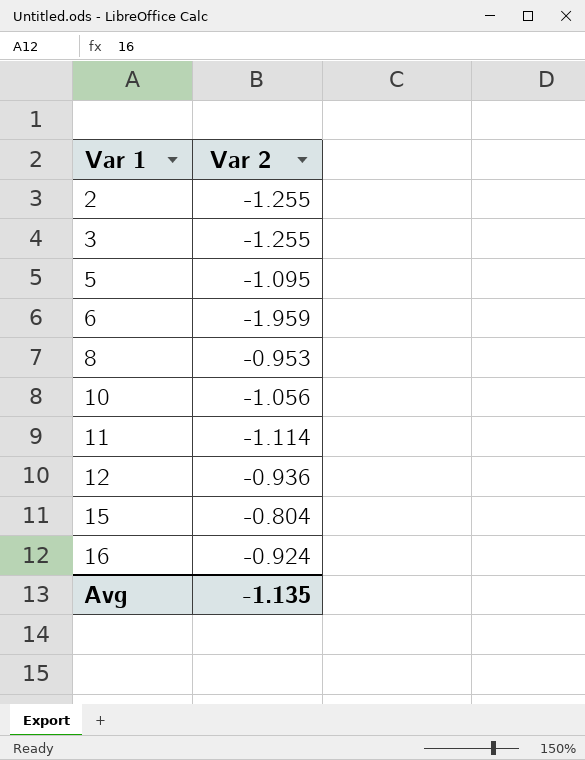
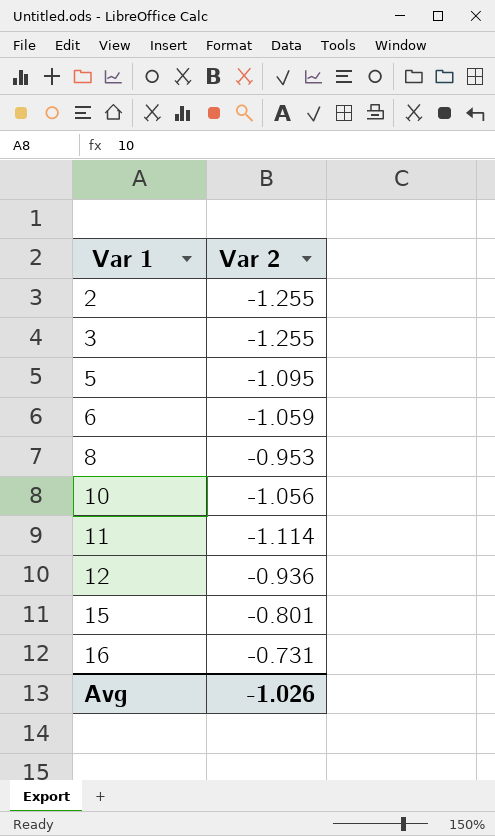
6 | Var 2: -1.959 -> -1.059
15 | Var 2: -0.804 -> -0.801
16 | Var 2: -0.924 -> -0.731
Avg | Var 2: -1.135 -> -1.026

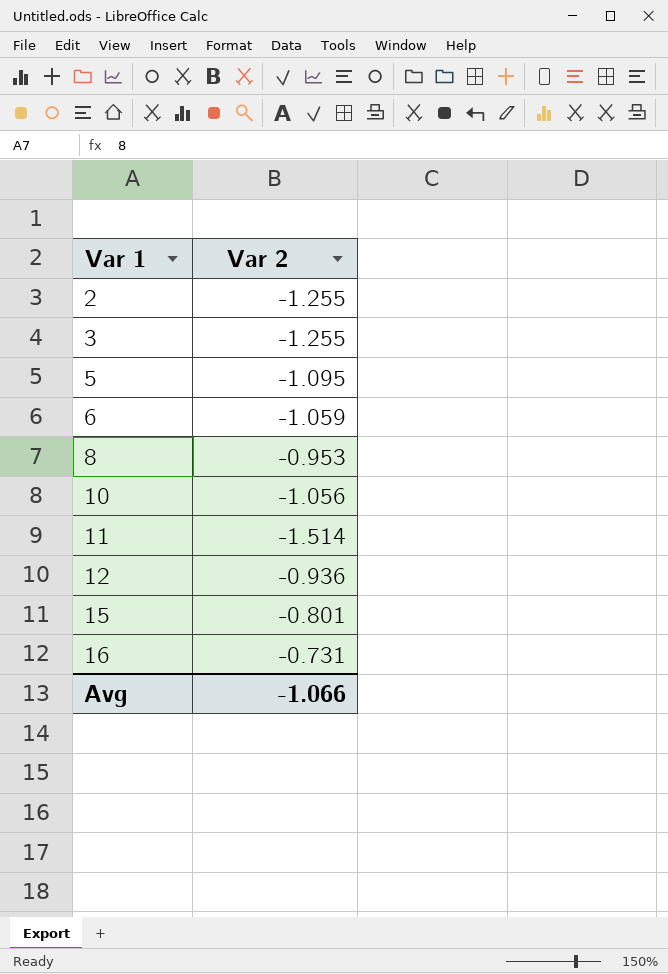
11 | Var 2: -1.114 -> -1.514
Avg | Var 2: -1.026 -> -1.066

